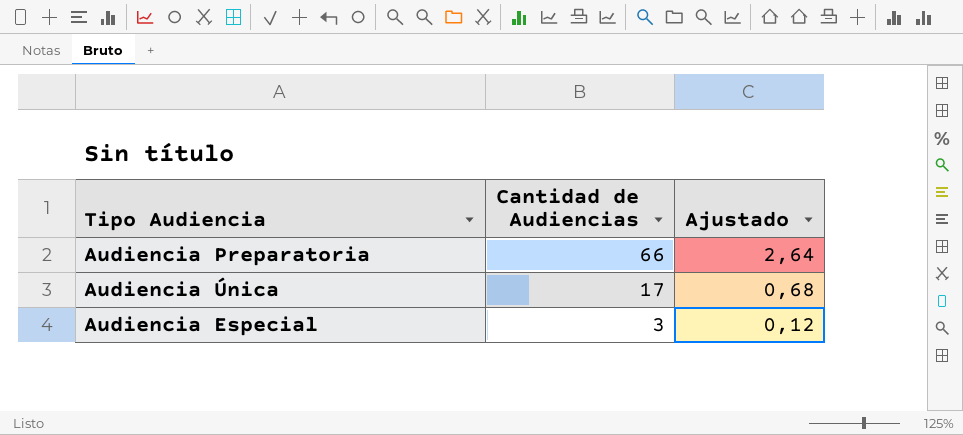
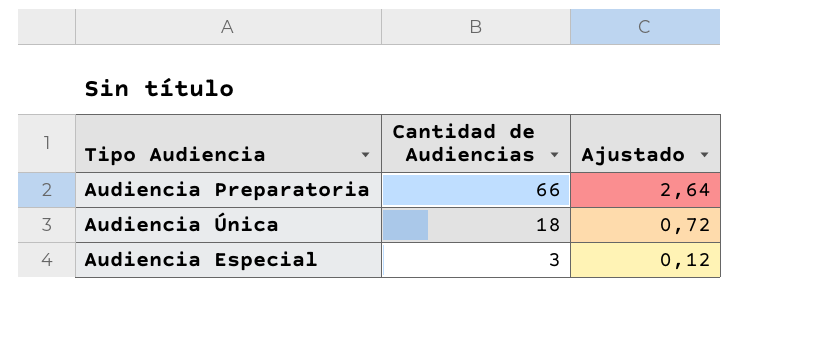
Audiencia Única | Cantidad de Audiencias: 17 -> 18
Audiencia Única | Ajustado: 0,68 -> 0,72

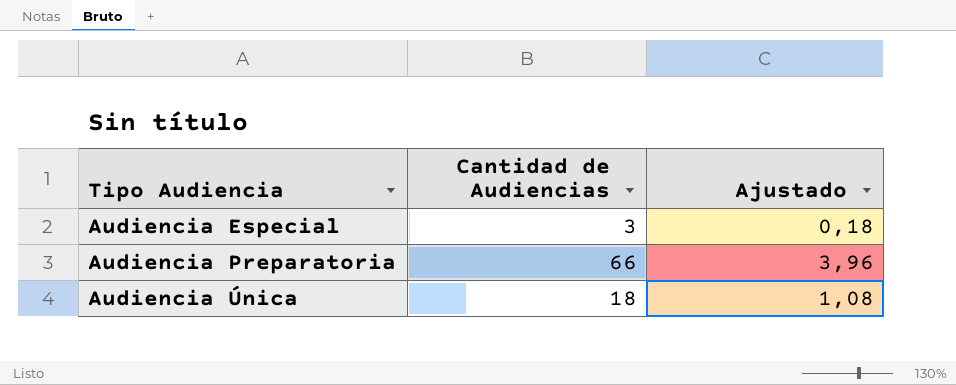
row order: Cantidad de Audiencias descending -> Tipo Audiencia ascending
column Ajustado | formula: [Cantidad de Audiencias] * 0,04 -> [Cantidad de Audiencias] * 0,06

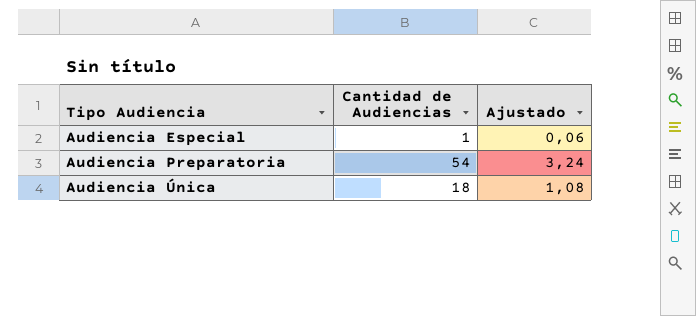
Audiencia Especial | Cantidad de Audiencias: 3 -> 1
Audiencia Especial | Ajustado: 0,18 -> 0,06
Audiencia Preparatoria | Cantidad de Audiencias: 66 -> 54
Audiencia Preparatoria | Ajustado: 3,96 -> 3,24

